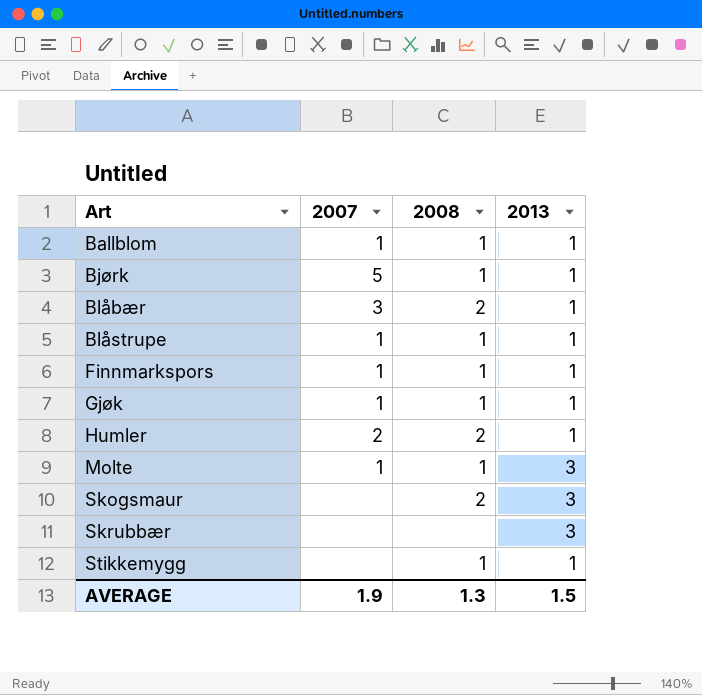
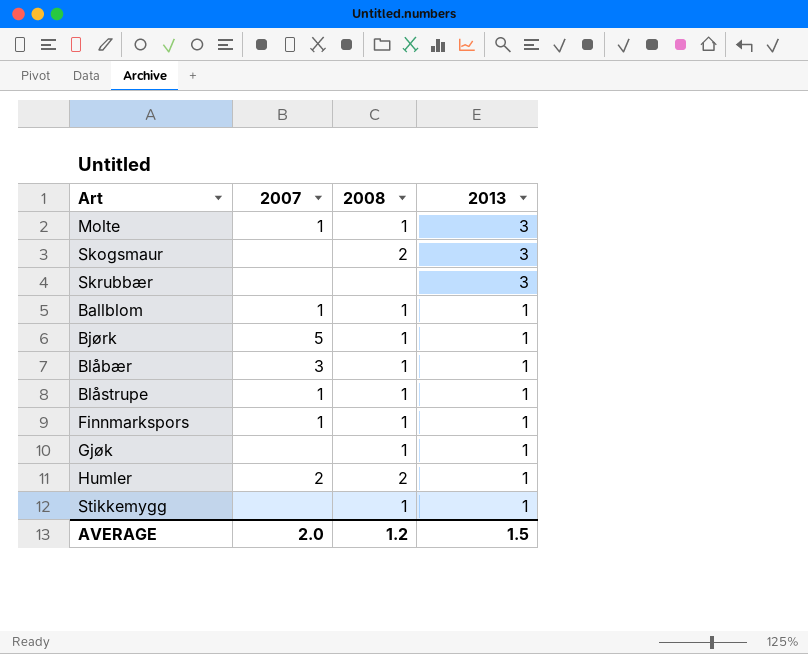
row order: Art ascending -> 2013 descending
Blåbær | 2008: 2 -> 1
Gjøk | 2007: 1 -> none
AVERAGE | 2007: 1.9 -> 2.0
AVERAGE | 2008: 1.3 -> 1.2

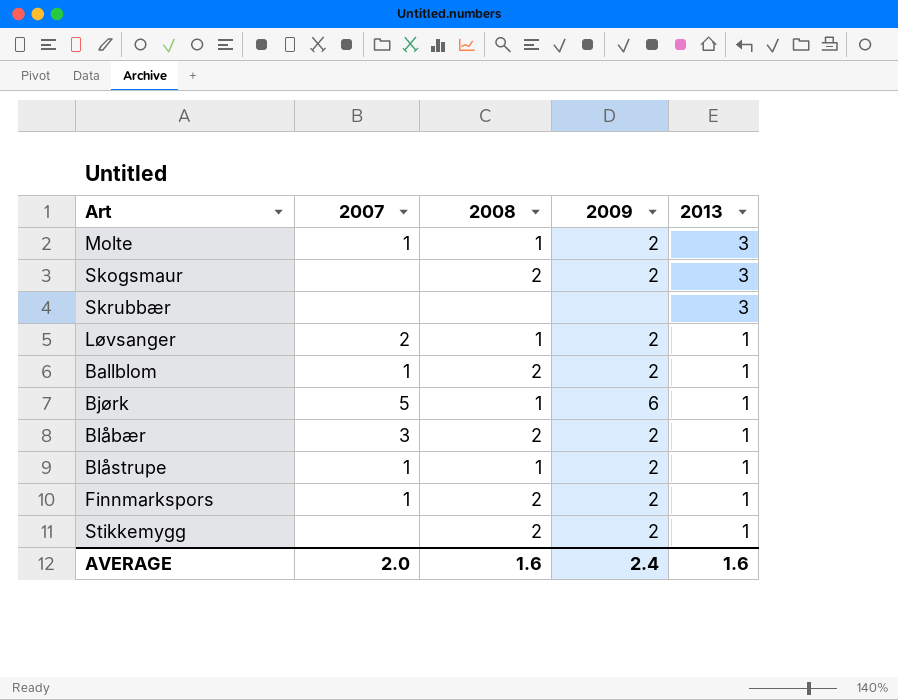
column 2009 | position: none -> 4
row Gjøk: none | 1 | 1 -> none
row Humler: 2 | 2 | 1 -> none
row Løvsanger: none -> 2 | 1 | 2 | 1
Ballblom | 2008: 1 -> 2
Blåbær | 2008: 1 -> 2
Finnmarkspors | 2008: 1 -> 2
Stikkemygg | 2008: 1 -> 2
AVERAGE | 2008: 1.2 -> 1.6
AVERAGE | 2013: 1.5 -> 1.6

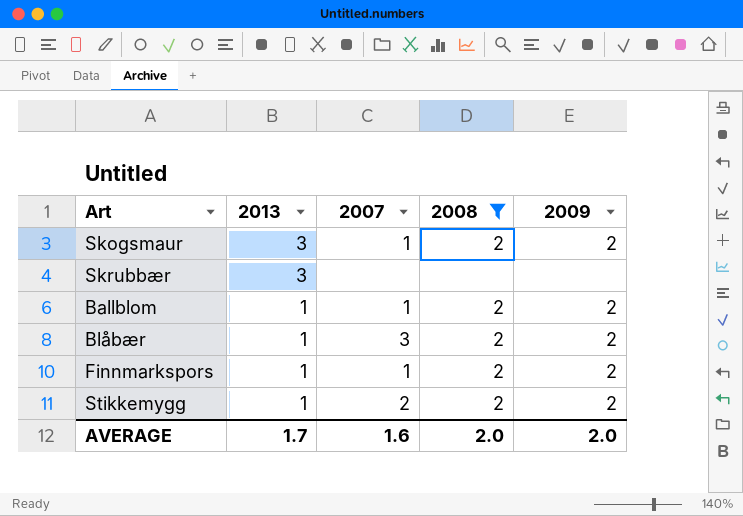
filter: none -> 2008 != 1
column 2013 | position: 5 -> 2
Skogsmaur | 2007: none -> 1
Stikkemygg | 2007: none -> 2
AVERAGE | 2013: 1.6 -> 1.7
AVERAGE | 2007: 2.0 -> 1.6
AVERAGE | 2008: 1.6 -> 2.0
AVERAGE | 2009: 2.4 -> 2.0

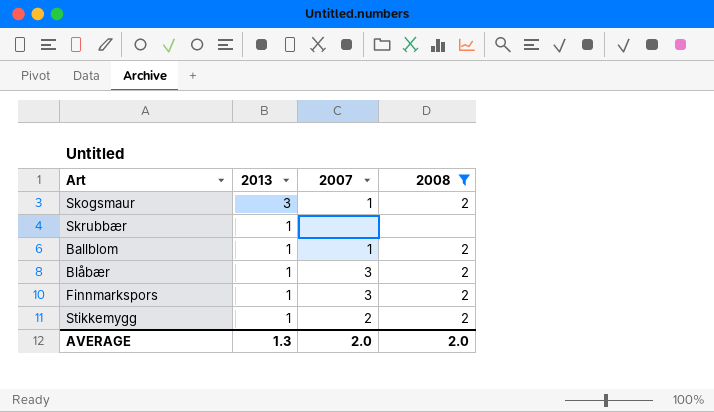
column 2009 | position: 5 -> none
Skrubbær | 2013: 3 -> 1
Finnmarkspors | 2007: 1 -> 3
AVERAGE | 2013: 1.7 -> 1.3
AVERAGE | 2007: 1.6 -> 2.0

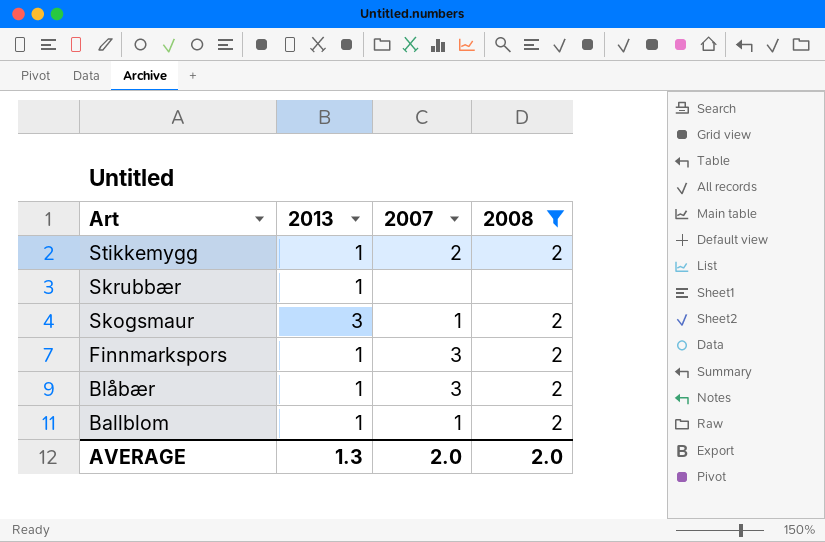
row order: 2013 descending -> Art descending

